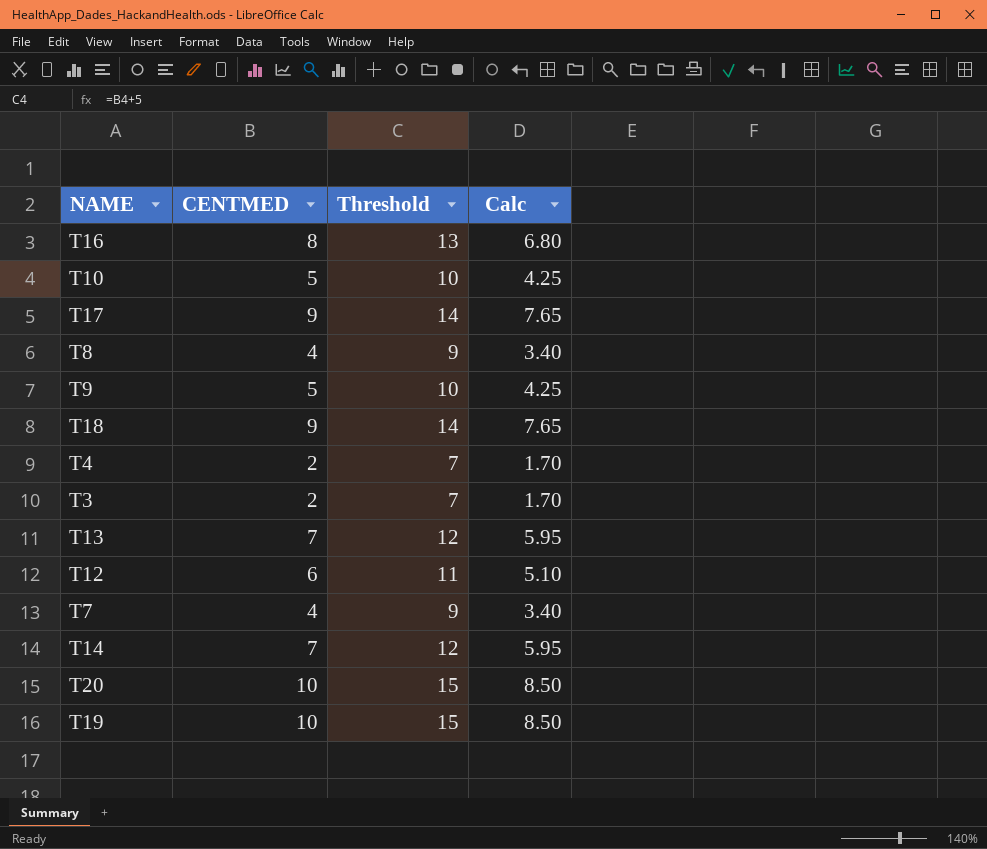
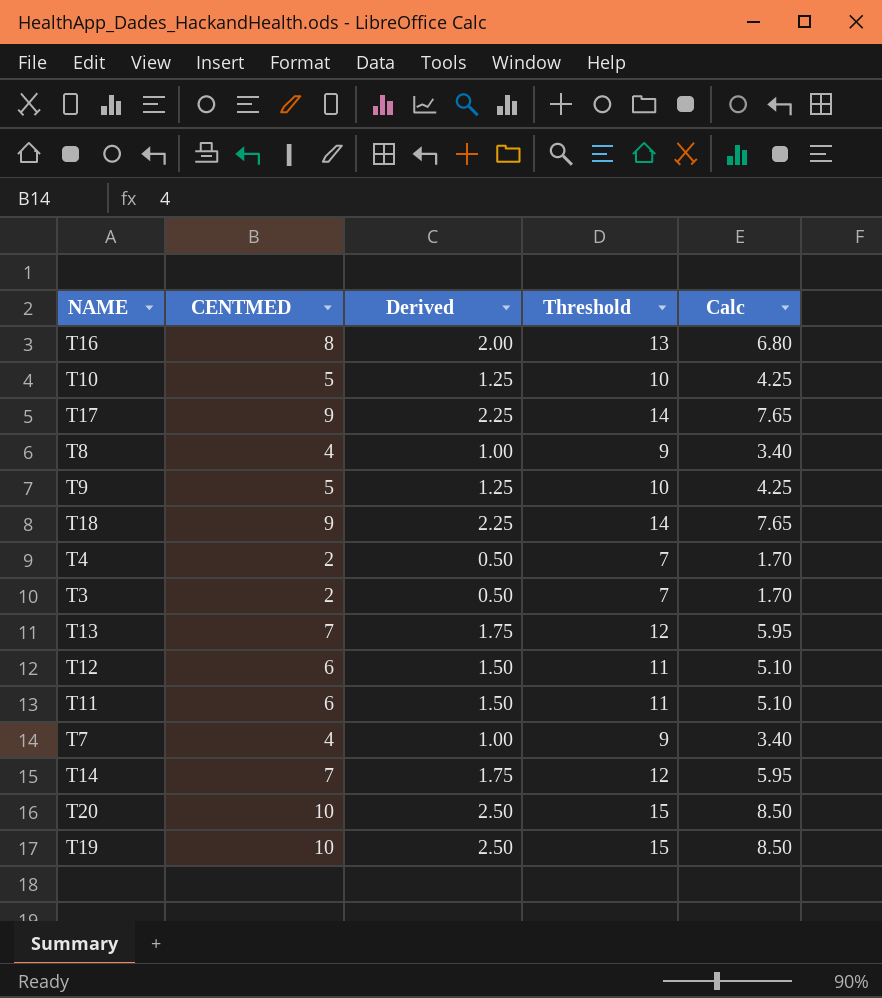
column Derived | formula: none -> [CENTMED] * 0.25
row T11: none -> 6 | 1.50 | 11 | 5.10

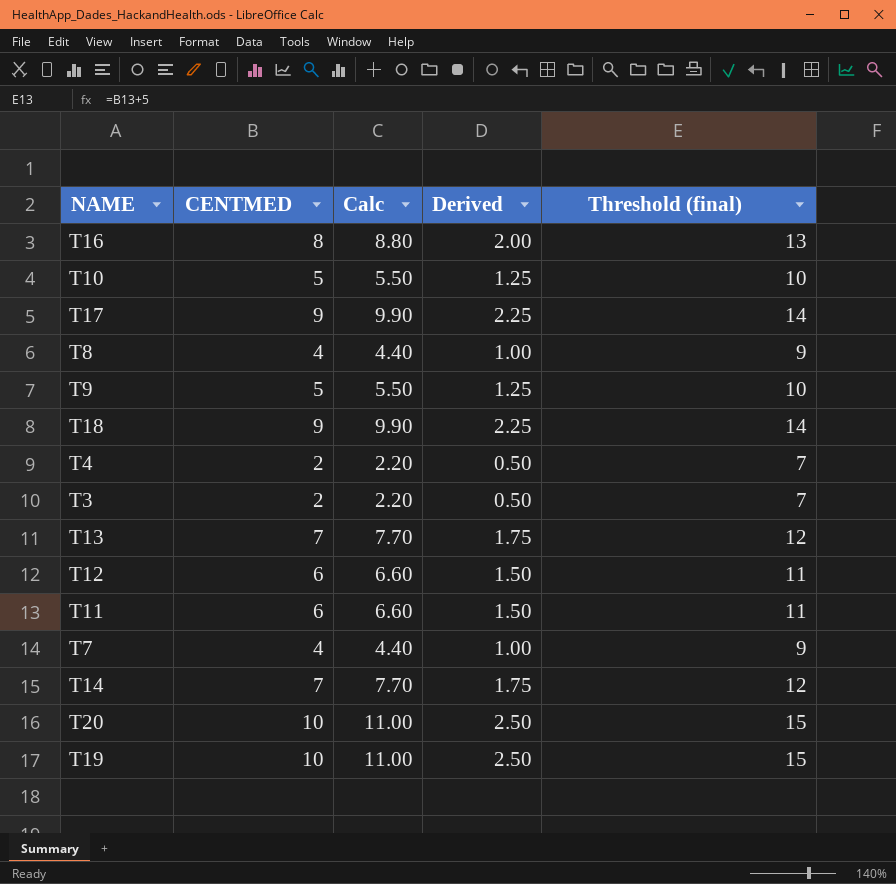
column Calc | formula: [CENTMED] * 0.85 -> [CENTMED] * 1.1
column Calc | position: 5 -> 3
column name: Threshold -> Threshold (final)

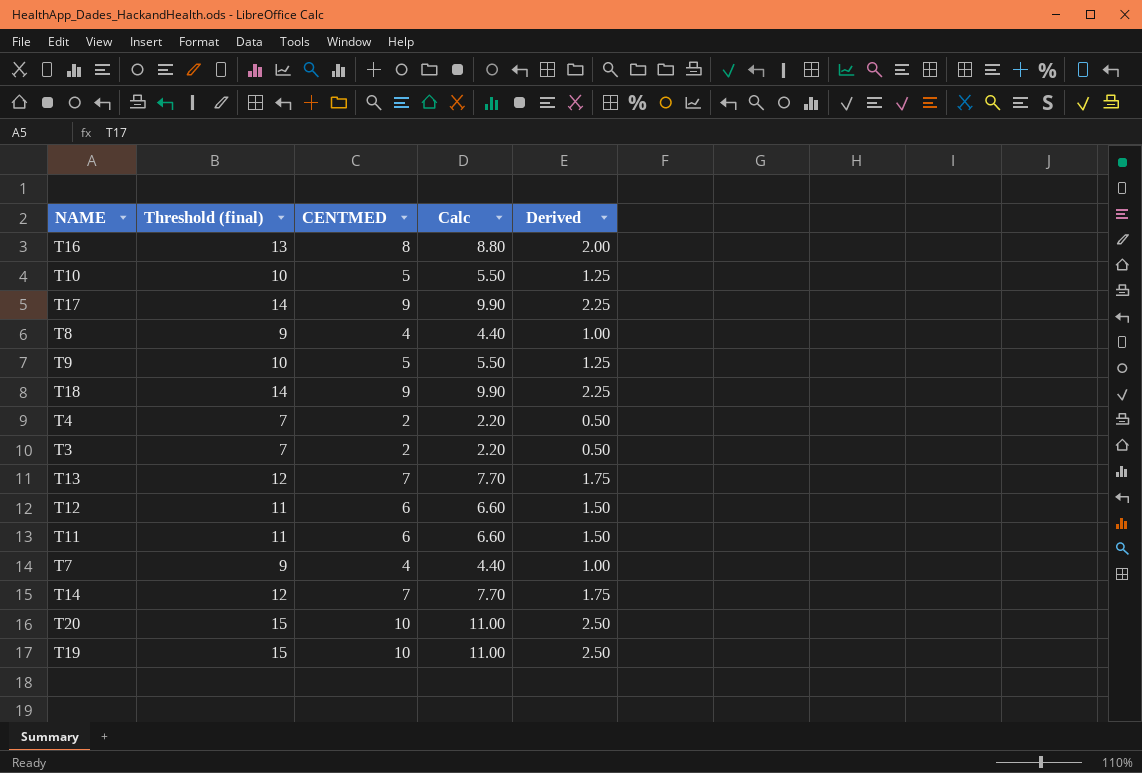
column Threshold (final) | position: 5 -> 2

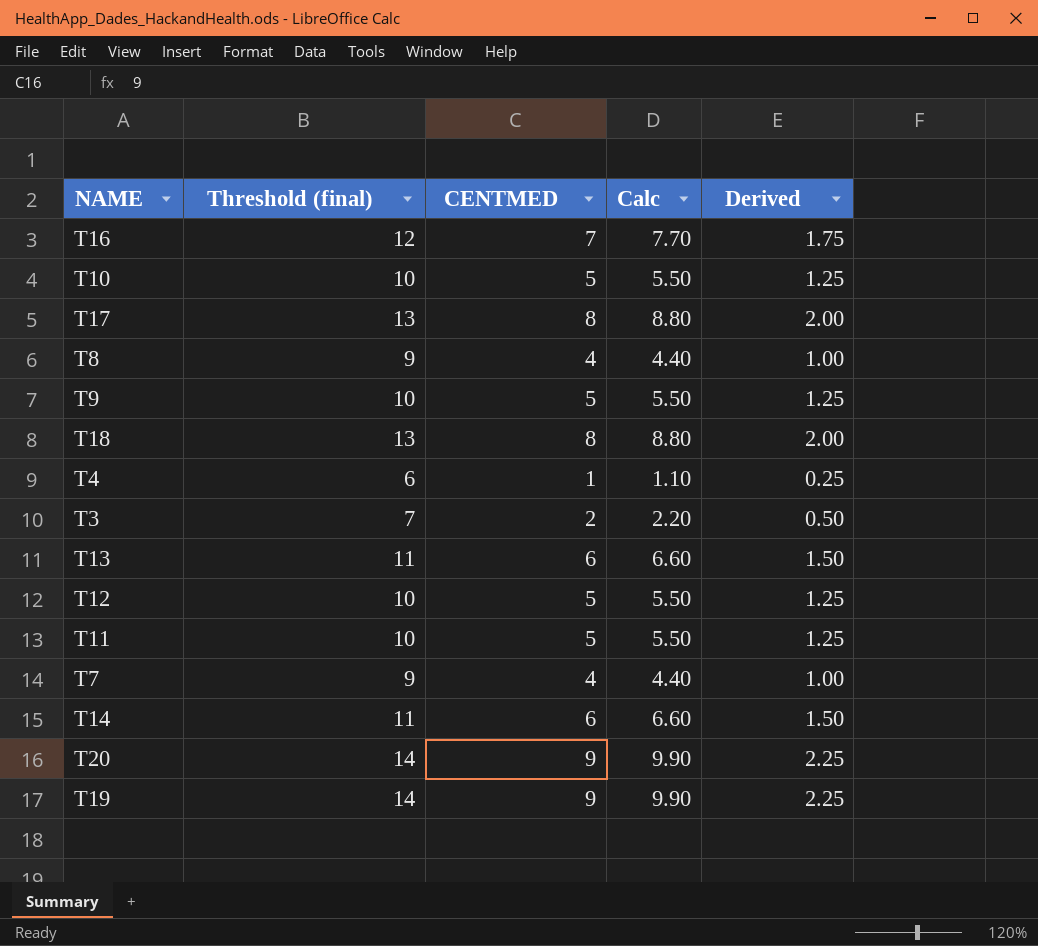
T16 | Threshold (final): 13 -> 12
T16 | CENTMED: 8 -> 7
T16 | Calc: 8.80 -> 7.70
T16 | Derived: 2.00 -> 1.75
T17 | Threshold (final): 14 -> 13
T17 | CENTMED: 9 -> 8
T17 | Calc: 9.90 -> 8.80
T17 | Derived: 2.25 -> 2.00
T18 | Threshold (final): 14 -> 13
T18 | CENTMED: 9 -> 8
T18 | Calc: 9.90 -> 8.80
T18 | Derived: 2.25 -> 2.00
T4 | Threshold (final): 7 -> 6
T4 | CENTMED: 2 -> 1
T4 | Calc: 2.20 -> 1.10
T4 | Derived: 0.50 -> 0.25
T13 | Threshold (final): 12 -> 11
T13 | CENTMED: 7 -> 6
T13 | Calc: 7.70 -> 6.60
T13 | Derived: 1.75 -> 1.50
T12 | Threshold (final): 11 -> 10
T12 | CENTMED: 6 -> 5
T12 | Calc: 6.60 -> 5.50
T12 | Derived: 1.50 -> 1.25
T11 | Threshold (final): 11 -> 10
T11 | CENTMED: 6 -> 5
T11 | Calc: 6.60 -> 5.50
T11 | Derived: 1.50 -> 1.25
T14 | Threshold (final): 12 -> 11
T14 | CENTMED: 7 -> 6
T14 | Calc: 7.70 -> 6.60
T14 | Derived: 1.75 -> 1.50
T20 | Threshold (final): 15 -> 14
T20 | CENTMED: 10 -> 9
T20 | Calc: 11.00 -> 9.90
T20 | Derived: 2.50 -> 2.25
T19 | Threshold (final): 15 -> 14
T19 | CENTMED: 10 -> 9
T19 | Calc: 11.00 -> 9.90
T19 | Derived: 2.50 -> 2.25

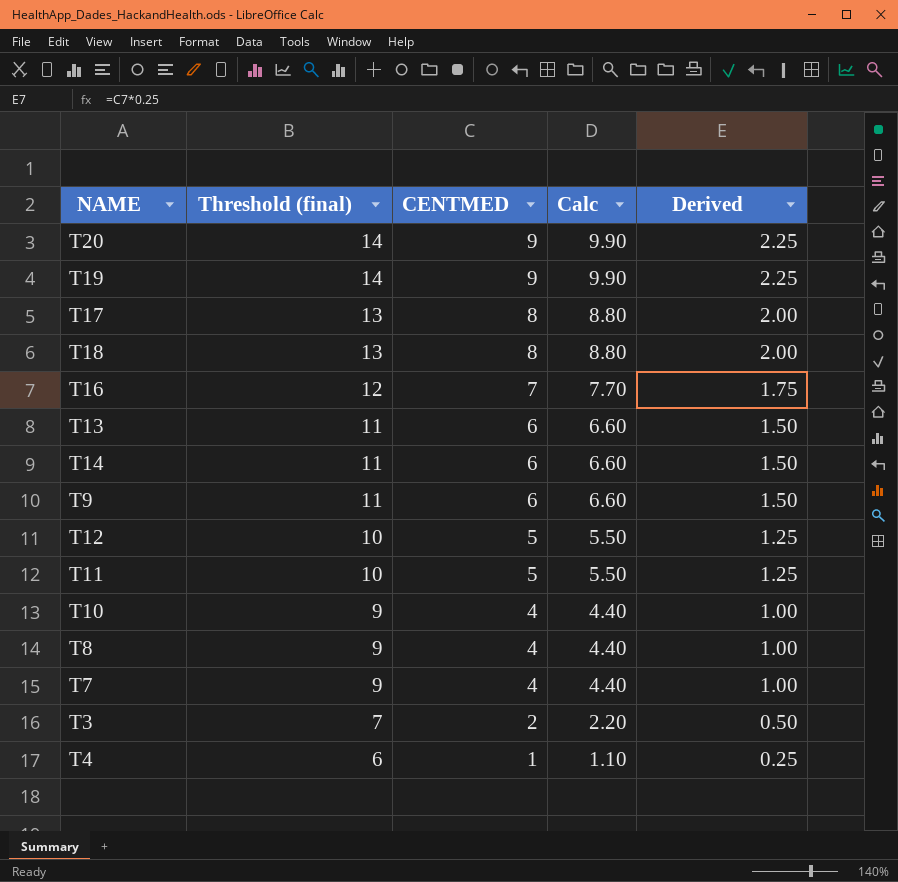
row order: none -> Threshold (final) descending
T9 | Threshold (final): 10 -> 11
T9 | CENTMED: 5 -> 6
T9 | Calc: 5.50 -> 6.60
T9 | Derived: 1.25 -> 1.50
T10 | Threshold (final): 10 -> 9
T10 | CENTMED: 5 -> 4
T10 | Calc: 5.50 -> 4.40
T10 | Derived: 1.25 -> 1.00

